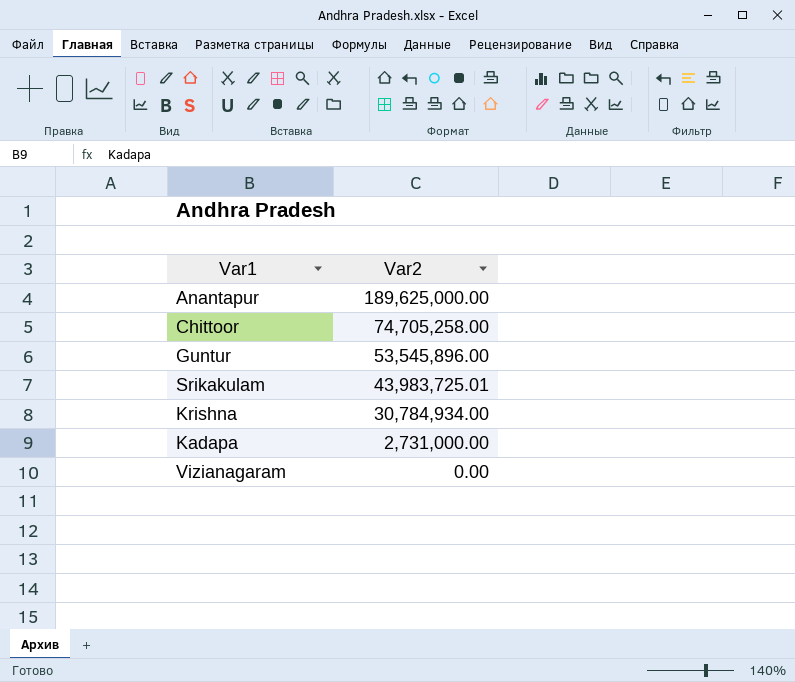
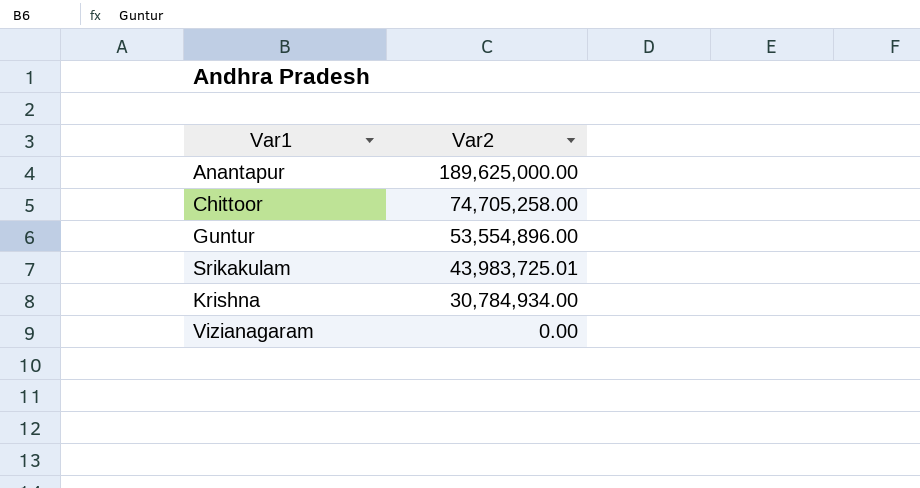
row Kadapa: 2,731,000.00 -> none
Guntur | Var2: 53,545,896.00 -> 53,554,896.00

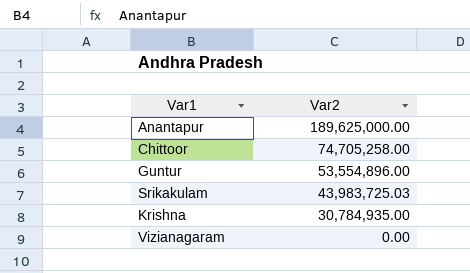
Srikakulam | Var2: 43,983,725.01 -> 43,983,725.03
Krishna | Var2: 30,784,934.00 -> 30,784,935.00

